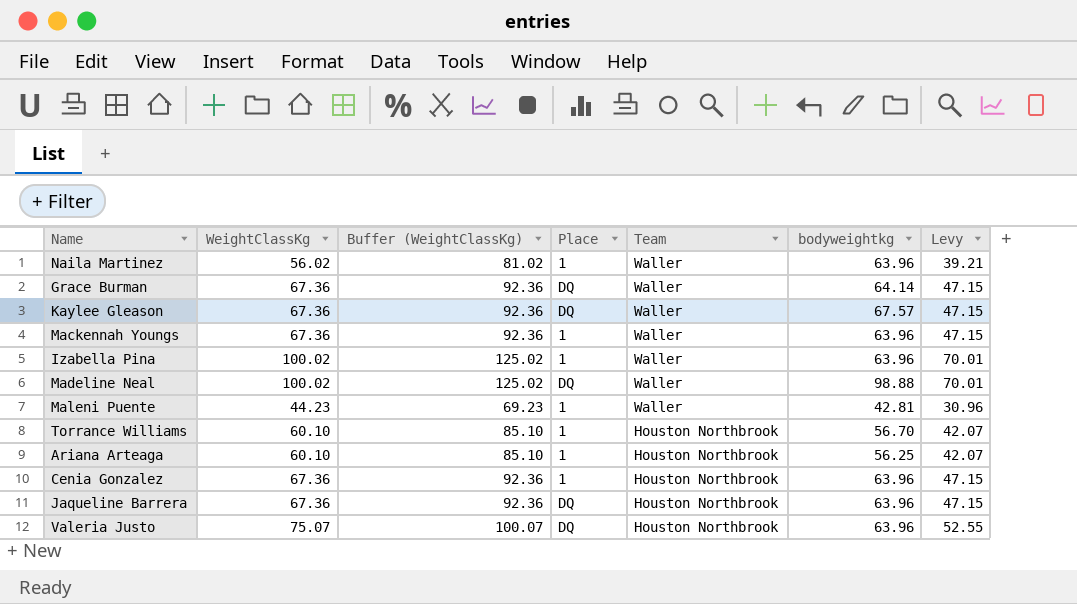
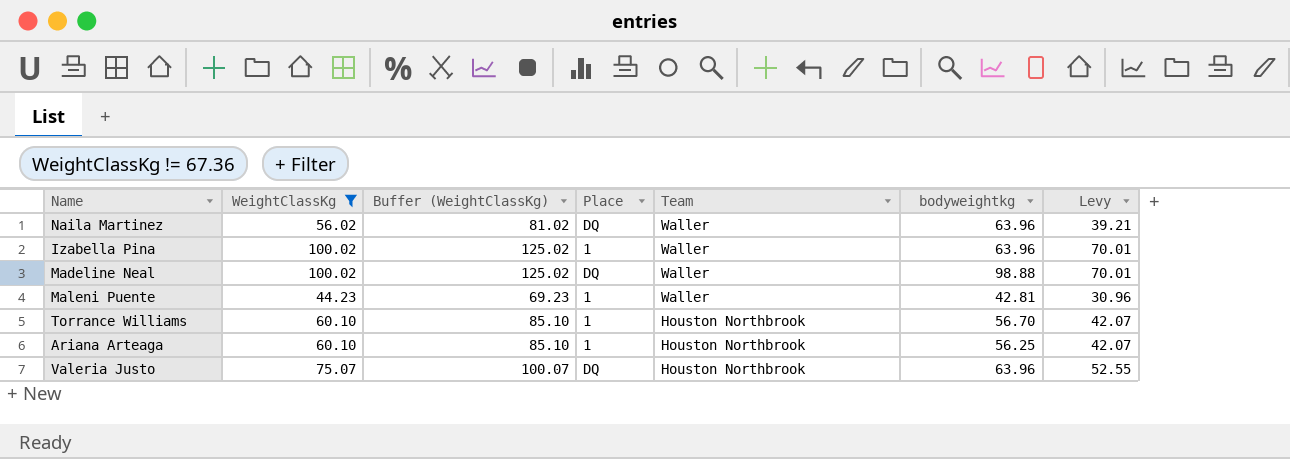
filter: none -> WeightClassKg != 67.36
Naila Martinez | Place: 1 -> DQ

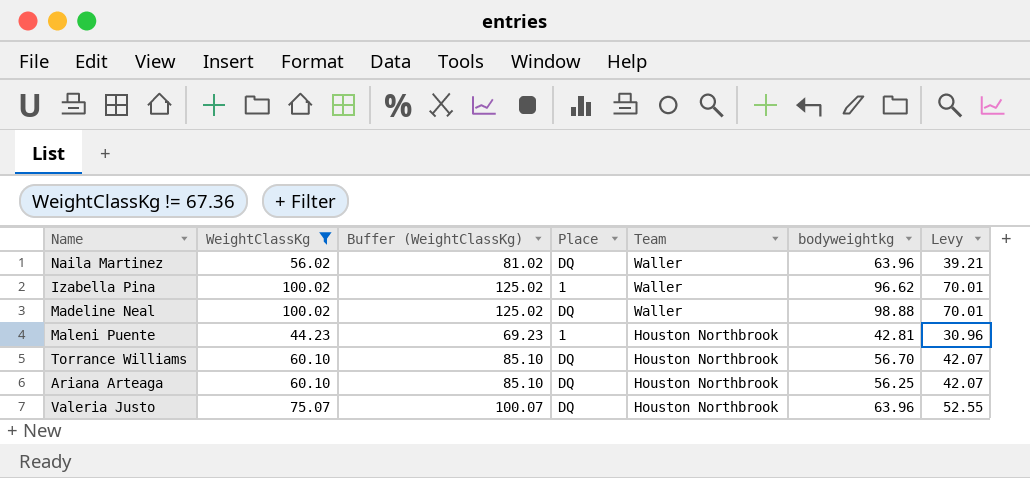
Izabella Pina | bodyweightkg: 63.96 -> 96.62
Maleni Puente | Team: Waller -> Houston Northbrook
Torrance Williams | Place: 1 -> DQ
Ariana Arteaga | Place: 1 -> DQ

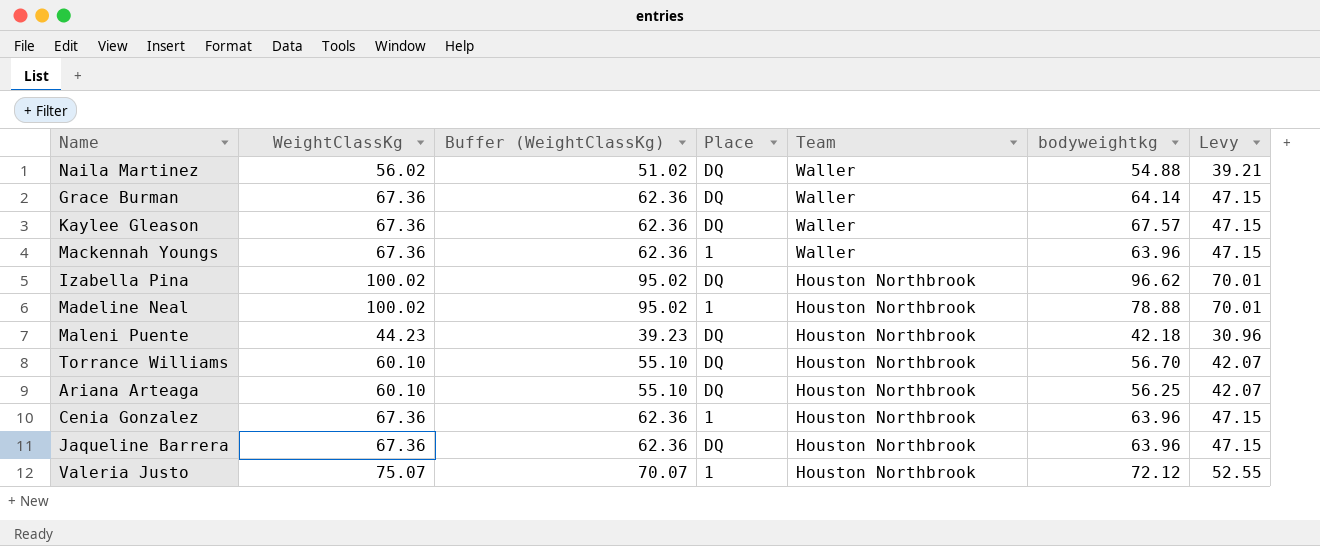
filter: WeightClassKg != 67.36 -> none
column Buffer (WeightClassKg) | formula: [WeightClassKg] + 25 -> [WeightClassKg] - 5
Naila Martinez | bodyweightkg: 63.96 -> 54.88
Izabella Pina | Place: 1 -> DQ
Izabella Pina | Team: Waller -> Houston Northbrook
Madeline Neal | Place: DQ -> 1
Madeline Neal | Team: Waller -> Houston Northbrook
Madeline Neal | bodyweightkg: 98.88 -> 78.88
Maleni Puente | Place: 1 -> DQ
Maleni Puente | bodyweightkg: 42.81 -> 42.18
Valeria Justo | Place: DQ -> 1
Valeria Justo | bodyweightkg: 63.96 -> 72.12

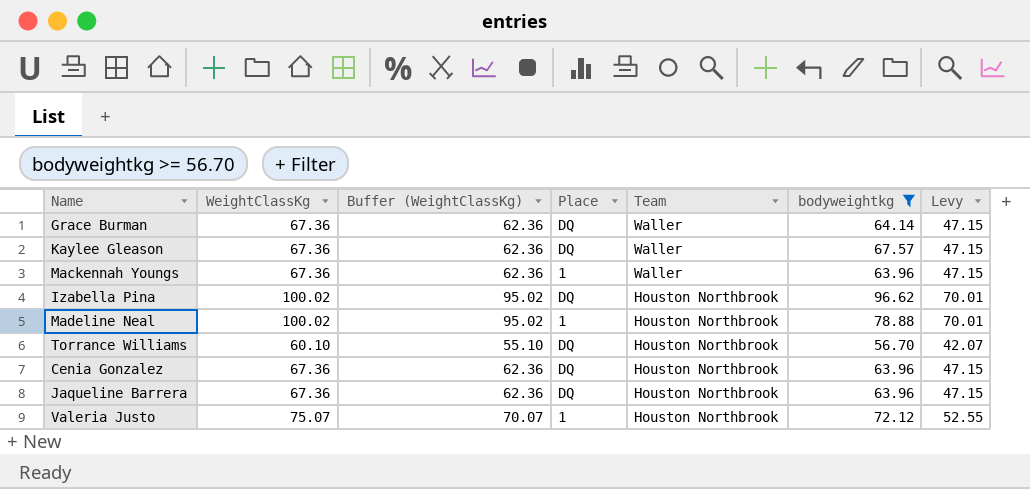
filter: none -> bodyweightkg >= 56.70
Cenia Gonzalez | Place: 1 -> DQ

